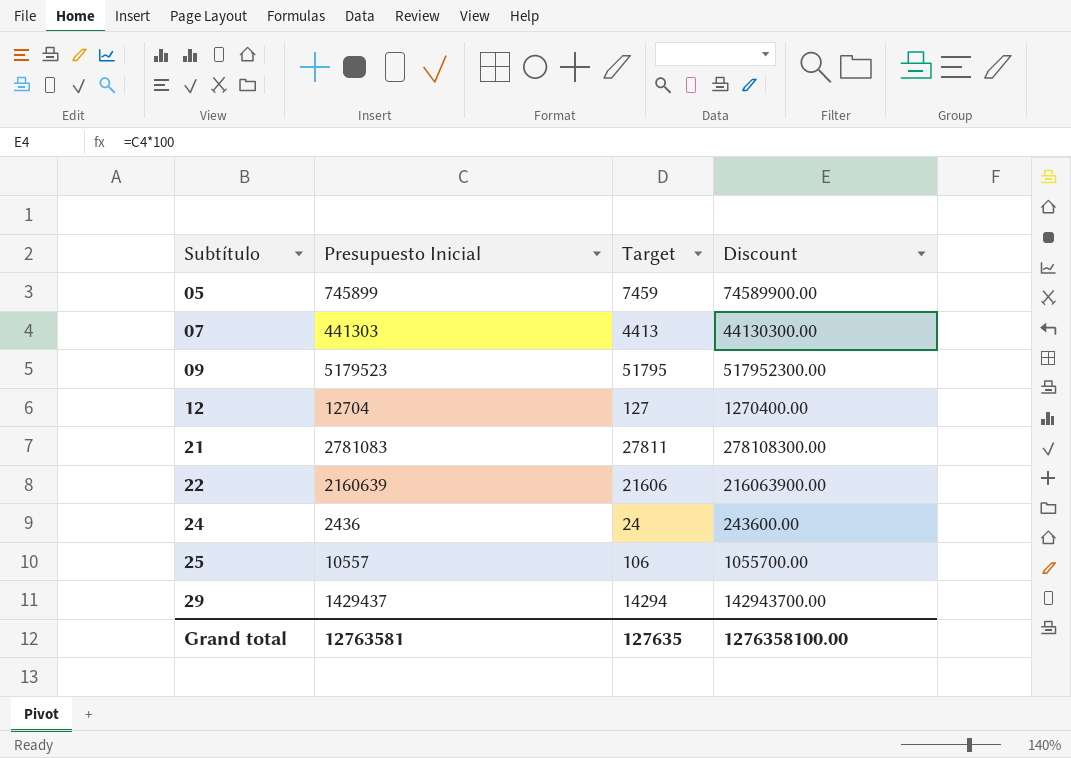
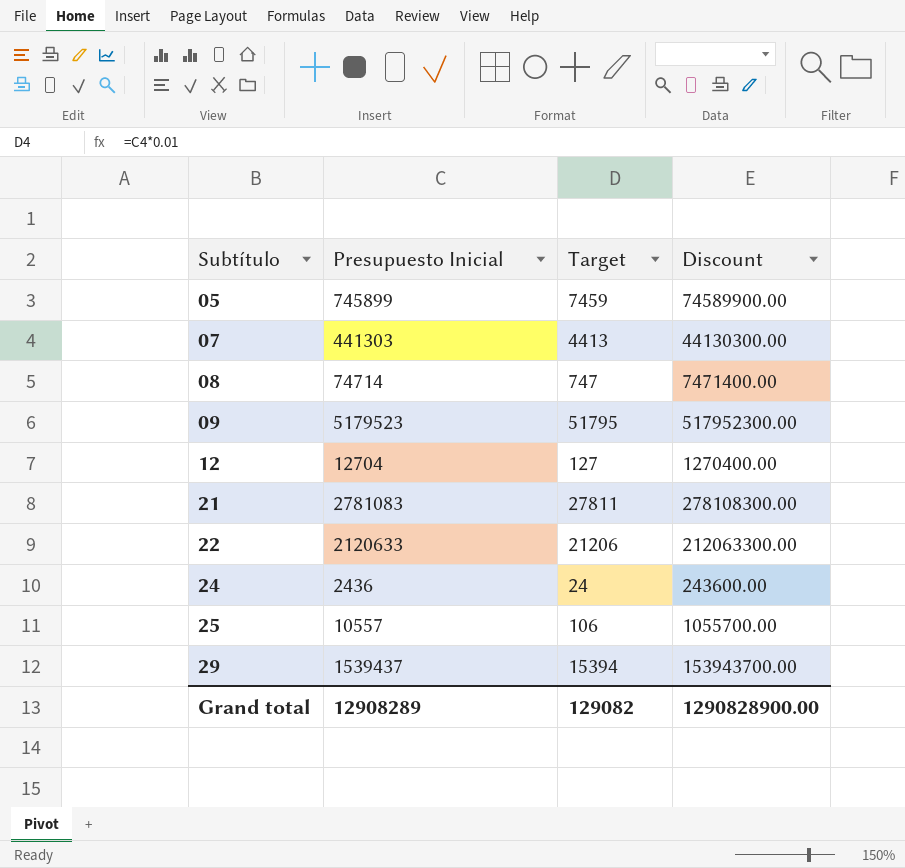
row 08: none -> 74714 | 747 | 7471400.00
22 | Presupuesto Inicial: 2160639 -> 2120633
22 | Target: 21606 -> 21206
22 | Discount: 216063900.00 -> 212063300.00
29 | Presupuesto Inicial: 1429437 -> 1539437
29 | Target: 14294 -> 15394
29 | Discount: 142943700.00 -> 153943700.00
Grand total | Presupuesto Inicial: 12763581 -> 12908289
Grand total | Target: 127635 -> 129082
Grand total | Discount: 1276358100.00 -> 1290828900.00

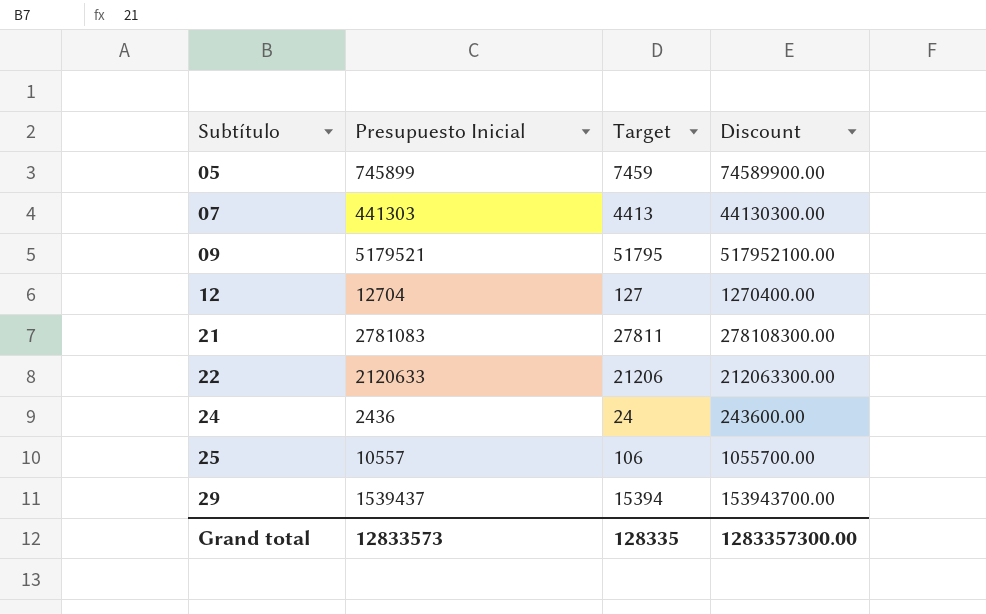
row 08: 74714 | 747 | 7471400.00 -> none
09 | Presupuesto Inicial: 5179523 -> 5179521
09 | Discount: 517952300.00 -> 517952100.00
Grand total | Presupuesto Inicial: 12908289 -> 12833573
Grand total | Target: 129082 -> 128335
Grand total | Discount: 1290828900.00 -> 1283357300.00

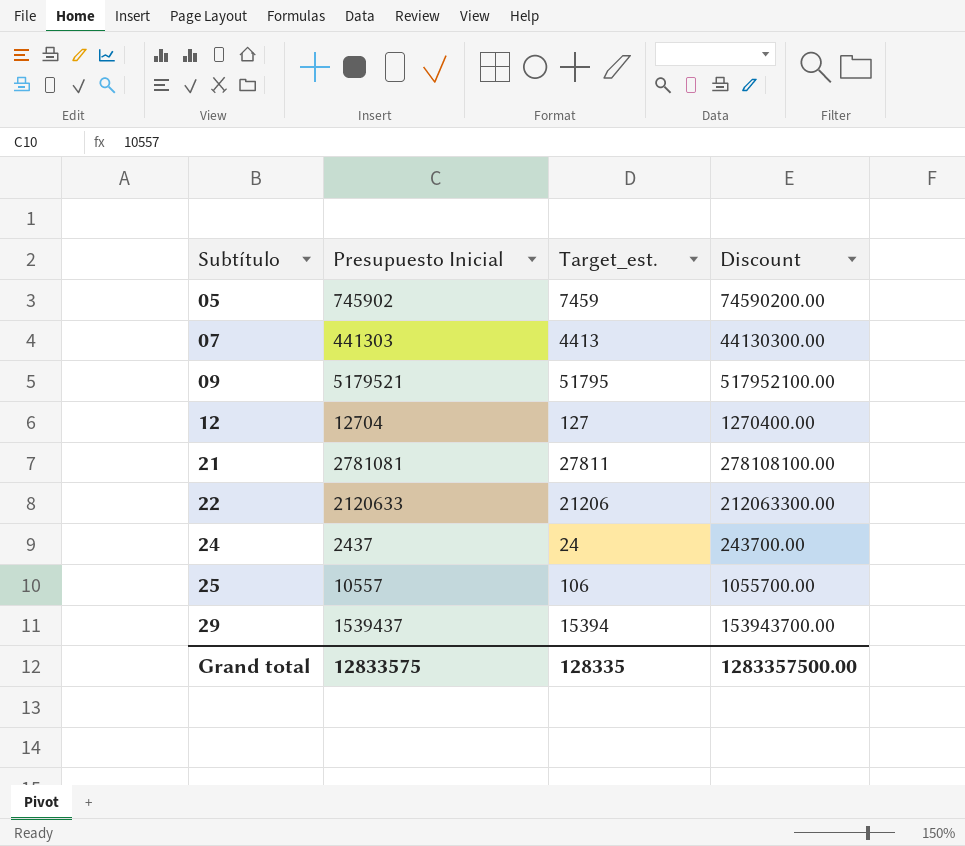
column name: Target -> Target_est.
05 | Presupuesto Inicial: 745899 -> 745902
05 | Discount: 74589900.00 -> 74590200.00
21 | Presupuesto Inicial: 2781083 -> 2781081
21 | Discount: 278108300.00 -> 278108100.00
24 | Presupuesto Inicial: 2436 -> 2437
24 | Discount: 243600.00 -> 243700.00
Grand total | Presupuesto Inicial: 12833573 -> 12833575
Grand total | Discount: 1283357300.00 -> 1283357500.00

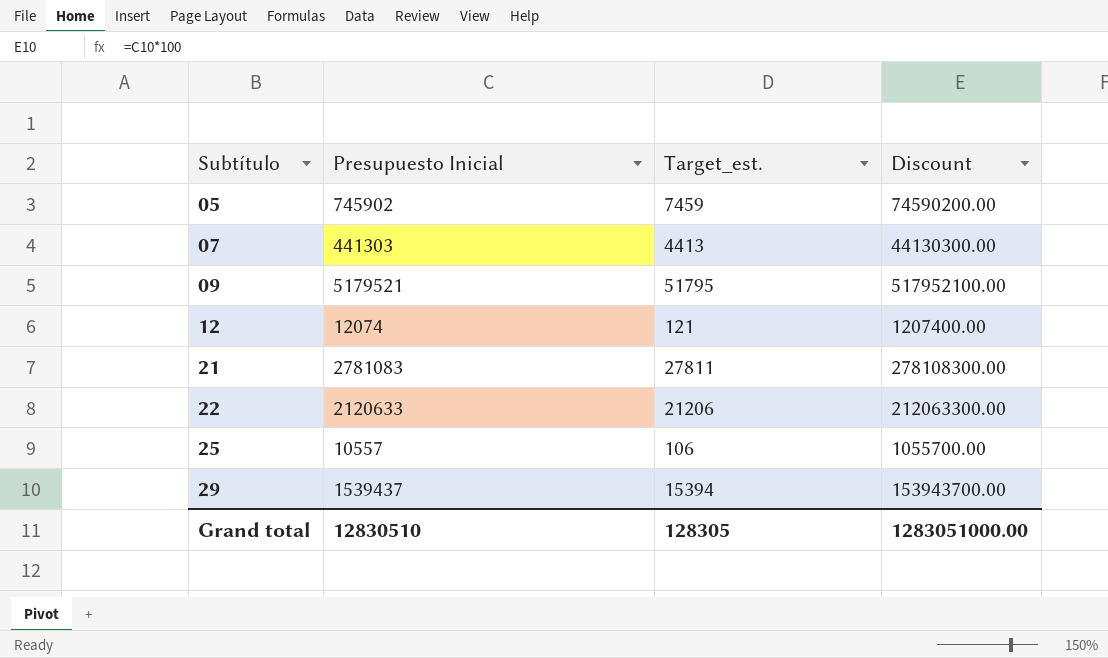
row 24: 2437 | 24 | 243700.00 -> none
12 | Presupuesto Inicial: 12704 -> 12074
12 | Target_est.: 127 -> 121
12 | Discount: 1270400.00 -> 1207400.00
21 | Presupuesto Inicial: 2781081 -> 2781083
21 | Discount: 278108100.00 -> 278108300.00
Grand total | Presupuesto Inicial: 12833575 -> 12830510
Grand total | Target_est.: 128335 -> 128305
Grand total | Discount: 1283357500.00 -> 1283051000.00

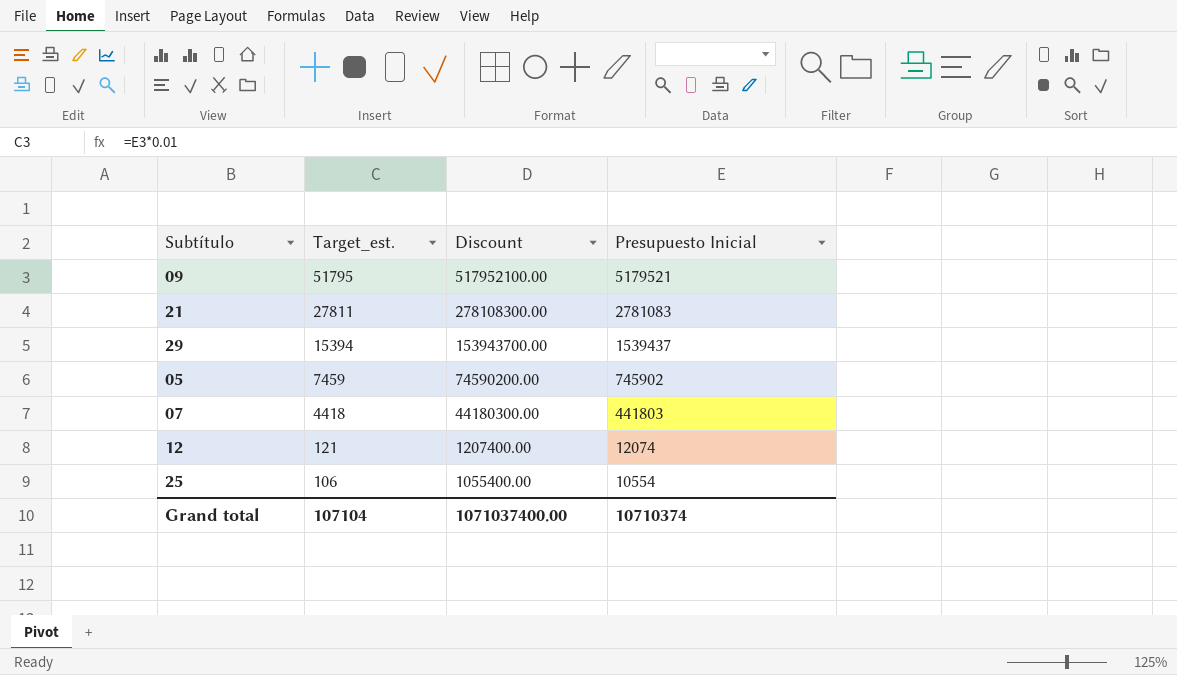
row order: Subtítulo ascending -> Target_est. descending
column Presupuesto Inicial | position: 2 -> 4
row 22: 2120633 | 21206 | 212063300.00 -> none
07 | Target_est.: 4413 -> 4418
07 | Discount: 44130300.00 -> 44180300.00
07 | Presupuesto Inicial: 441303 -> 441803
25 | Discount: 1055700.00 -> 1055400.00
25 | Presupuesto Inicial: 10557 -> 10554
Grand total | Target_est.: 128305 -> 107104
Grand total | Discount: 1283051000.00 -> 1071037400.00
Grand total | Presupuesto Inicial: 12830510 -> 10710374

